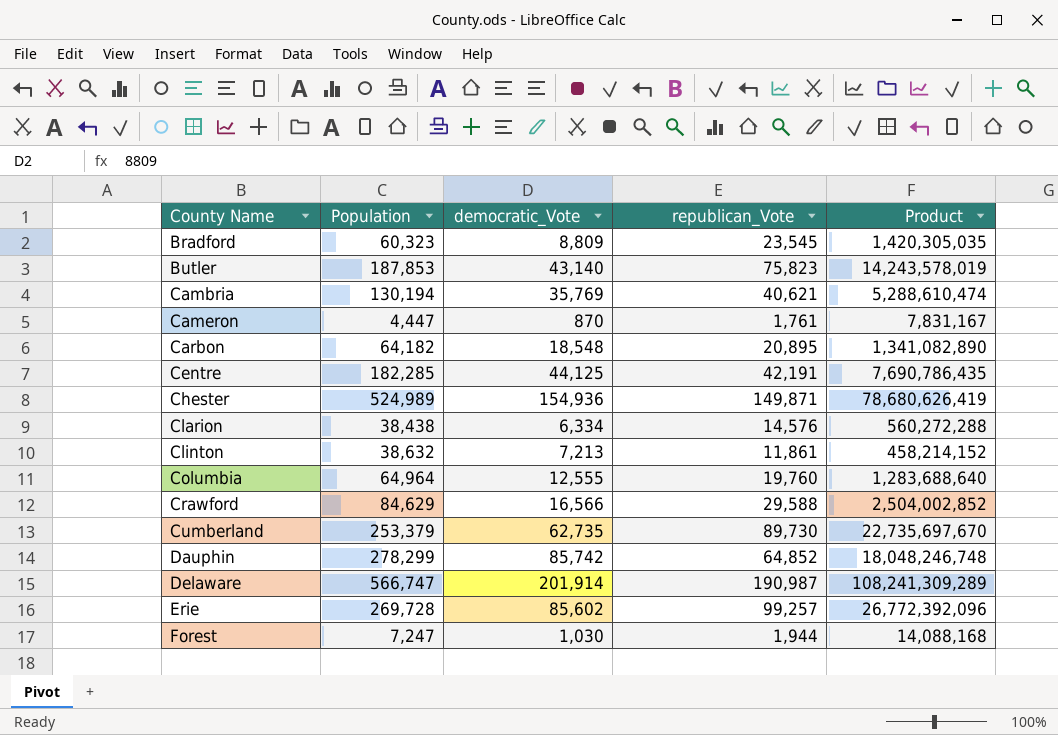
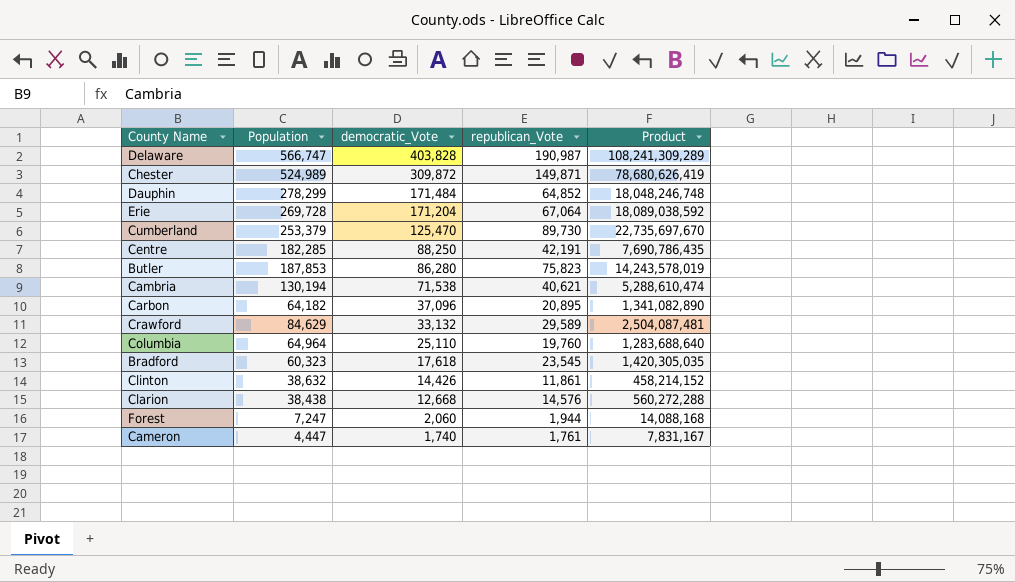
row order: County Name ascending -> democratic_Vote descending
Delaware | democratic_Vote: 201,914 -> 403,828
Chester | democratic_Vote: 154,936 -> 309,872
Dauphin | democratic_Vote: 85,742 -> 171,484
Erie | democratic_Vote: 85,602 -> 171,204
Erie | republican_Vote: 99,257 -> 67,064
Erie | Product: 26,772,392,096 -> 18,089,038,592
Cumberland | democratic_Vote: 62,735 -> 125,470
Centre | democratic_Vote: 44,125 -> 88,250
Butler | democratic_Vote: 43,140 -> 86,280
Cambria | democratic_Vote: 35,769 -> 71,538
Carbon | democratic_Vote: 18,548 -> 37,096
Crawford | democratic_Vote: 16,566 -> 33,132
Crawford | republican_Vote: 29,588 -> 29,589
Crawford | Product: 2,504,002,852 -> 2,504,087,481
Columbia | democratic_Vote: 12,555 -> 25,110
Bradford | democratic_Vote: 8,809 -> 17,618
Clinton | democratic_Vote: 7,213 -> 14,426
Clarion | democratic_Vote: 6,334 -> 12,668
Forest | democratic_Vote: 1,030 -> 2,060
Cameron | democratic_Vote: 870 -> 1,740

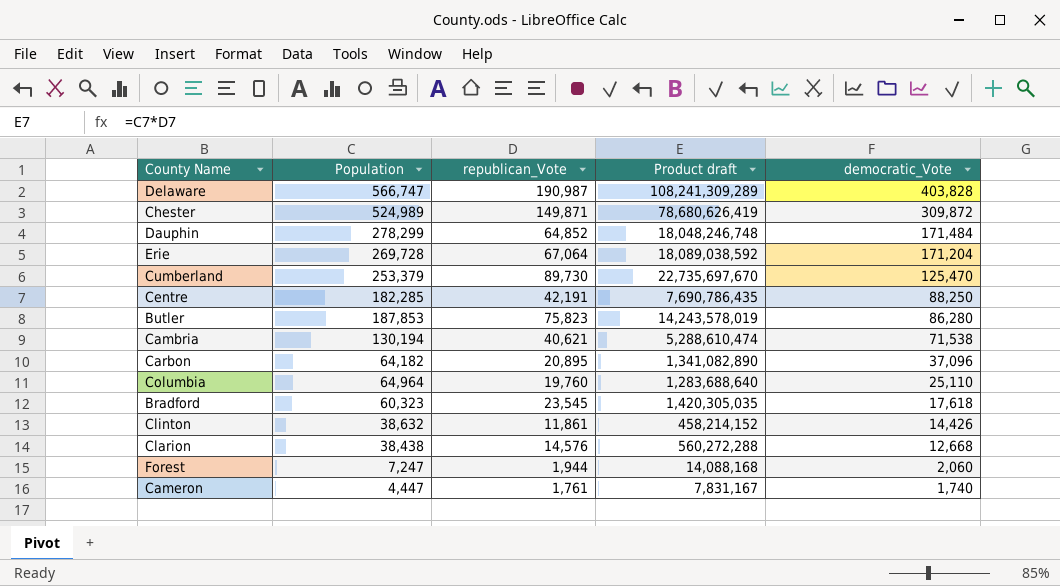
column name: Product -> Product draft
column democratic_Vote | position: 3 -> 5
row Crawford: 84,629 | 33,132 | 29,589 | 2,504,087,481 -> none

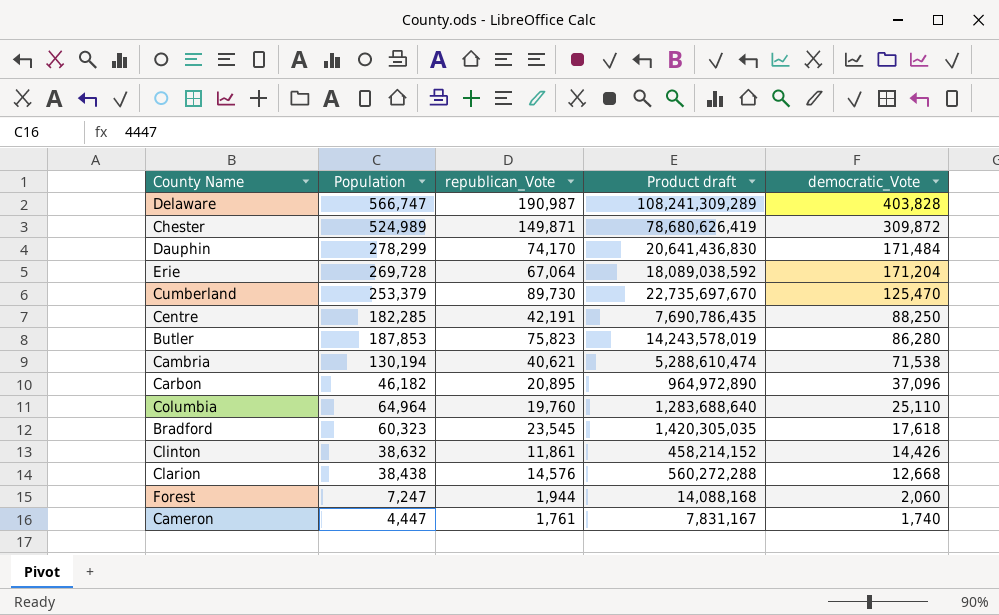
Dauphin | republican_Vote: 64,852 -> 74,170
Dauphin | Product draft: 18,048,246,748 -> 20,641,436,830
Carbon | Population: 64,182 -> 46,182
Carbon | Product draft: 1,341,082,890 -> 964,972,890

